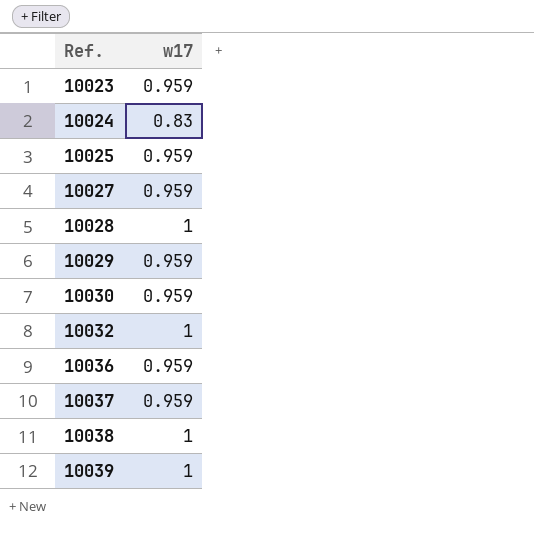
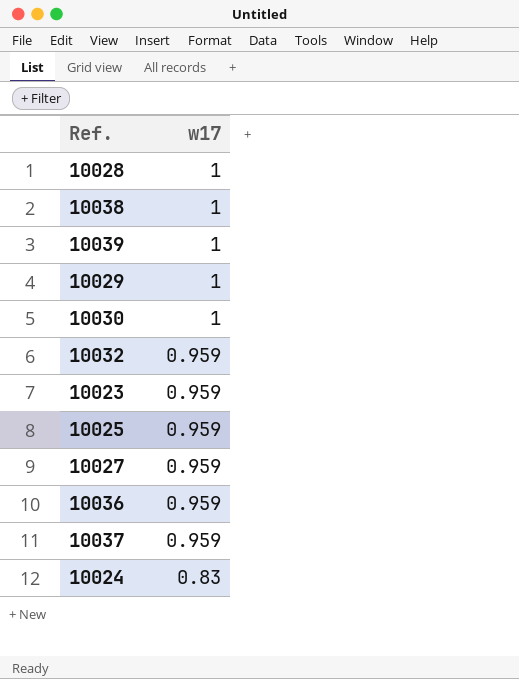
row order: Ref. ascending -> w17 descending
10029 | w17: 0.959 -> 1
10030 | w17: 0.959 -> 1
10032 | w17: 1 -> 0.959

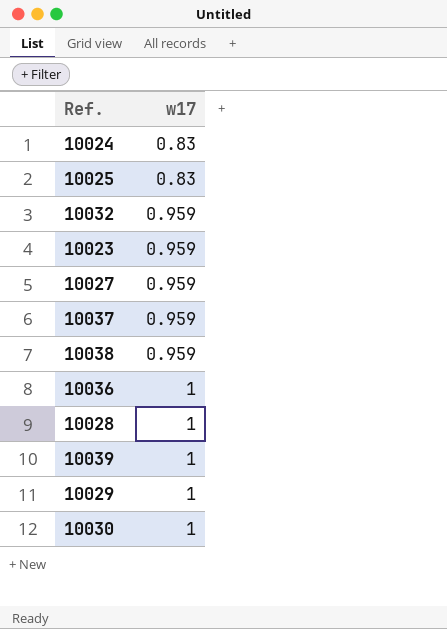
row order: w17 descending -> w17 ascending
10025 | w17: 0.959 -> 0.83
10038 | w17: 1 -> 0.959
10036 | w17: 0.959 -> 1

